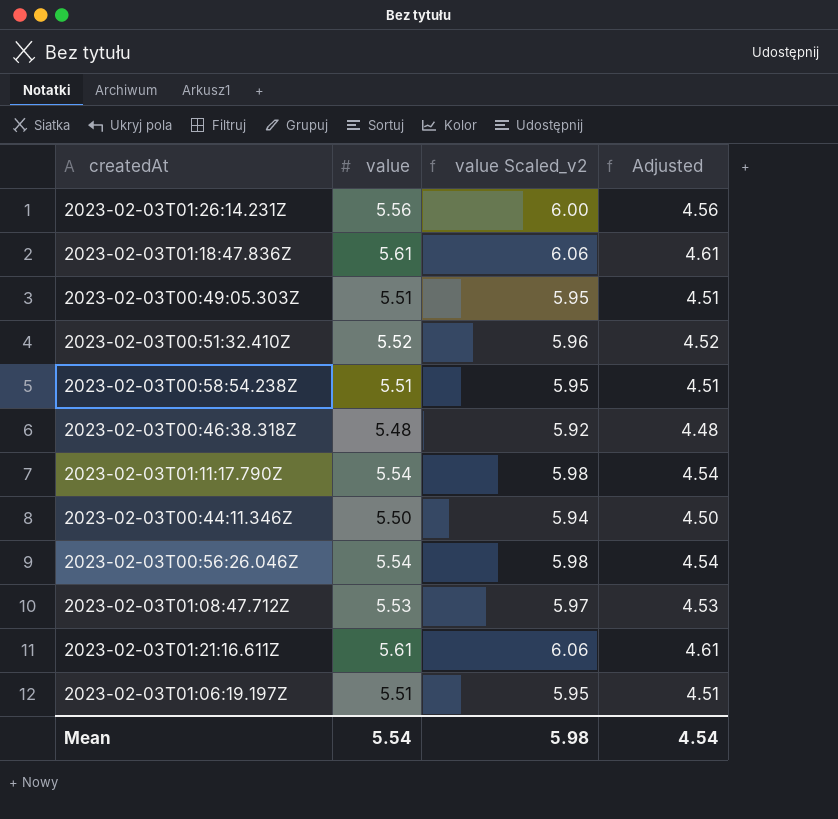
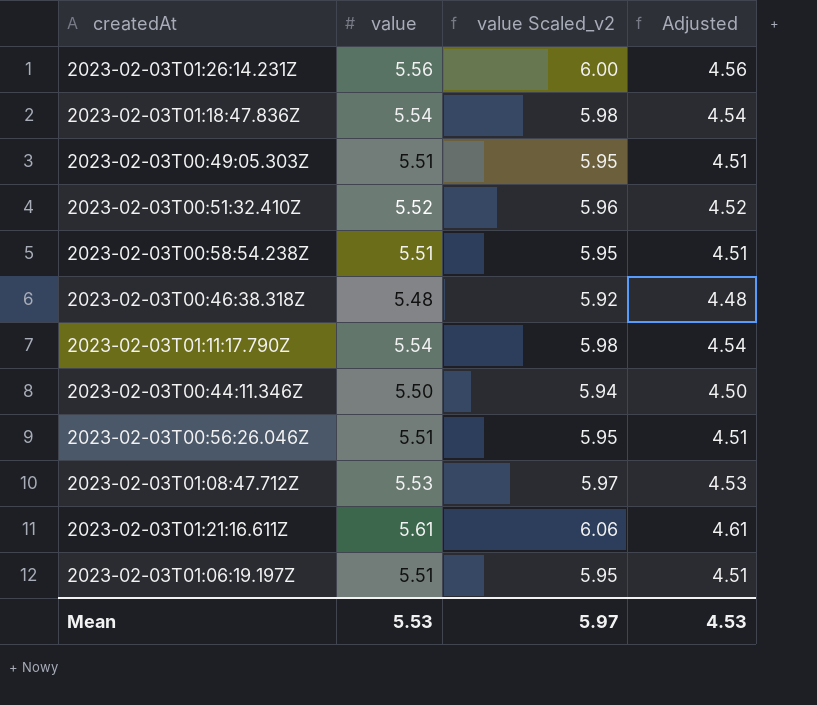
2023-02-03T01:18:47.836Z | value: 5.61 -> 5.54
2023-02-03T01:18:47.836Z | value Scaled_v2: 6.06 -> 5.98
2023-02-03T01:18:47.836Z | Adjusted: 4.61 -> 4.54
2023-02-03T00:56:26.046Z | value: 5.54 -> 5.51
2023-02-03T00:56:26.046Z | value Scaled_v2: 5.98 -> 5.95
2023-02-03T00:56:26.046Z | Adjusted: 4.54 -> 4.51
Mean | value: 5.54 -> 5.53
Mean | value Scaled_v2: 5.98 -> 5.97
Mean | Adjusted: 4.54 -> 4.53

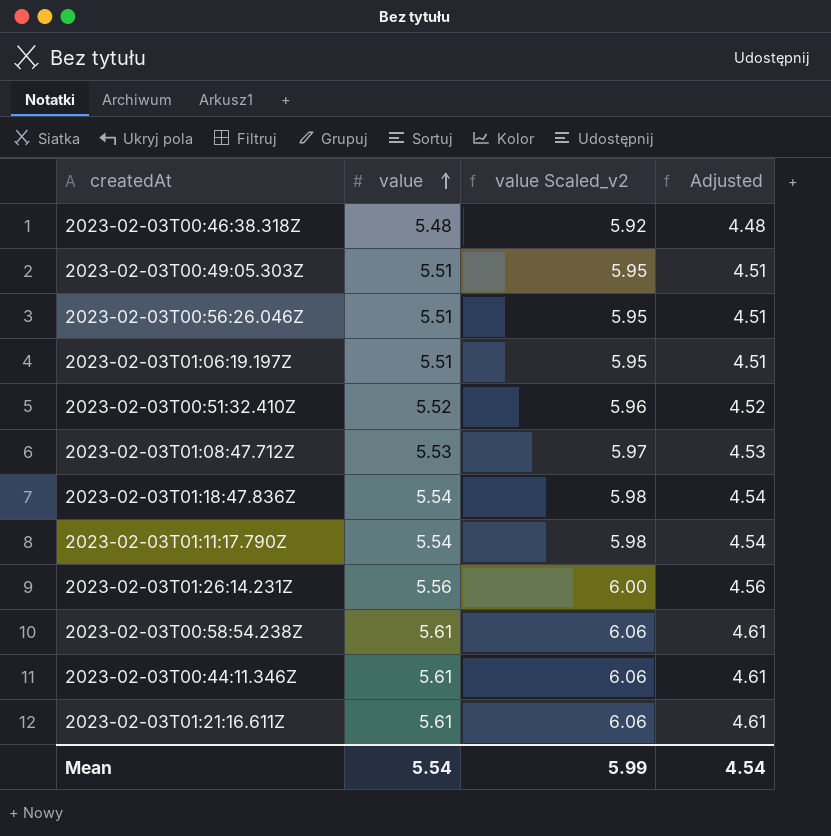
row order: none -> value ascending
2023-02-03T00:58:54.238Z | value: 5.51 -> 5.61
2023-02-03T00:58:54.238Z | value Scaled_v2: 5.95 -> 6.06
2023-02-03T00:58:54.238Z | Adjusted: 4.51 -> 4.61
2023-02-03T00:44:11.346Z | value: 5.50 -> 5.61
2023-02-03T00:44:11.346Z | value Scaled_v2: 5.94 -> 6.06
2023-02-03T00:44:11.346Z | Adjusted: 4.50 -> 4.61
Mean | value: 5.53 -> 5.54
Mean | value Scaled_v2: 5.97 -> 5.99
Mean | Adjusted: 4.53 -> 4.54

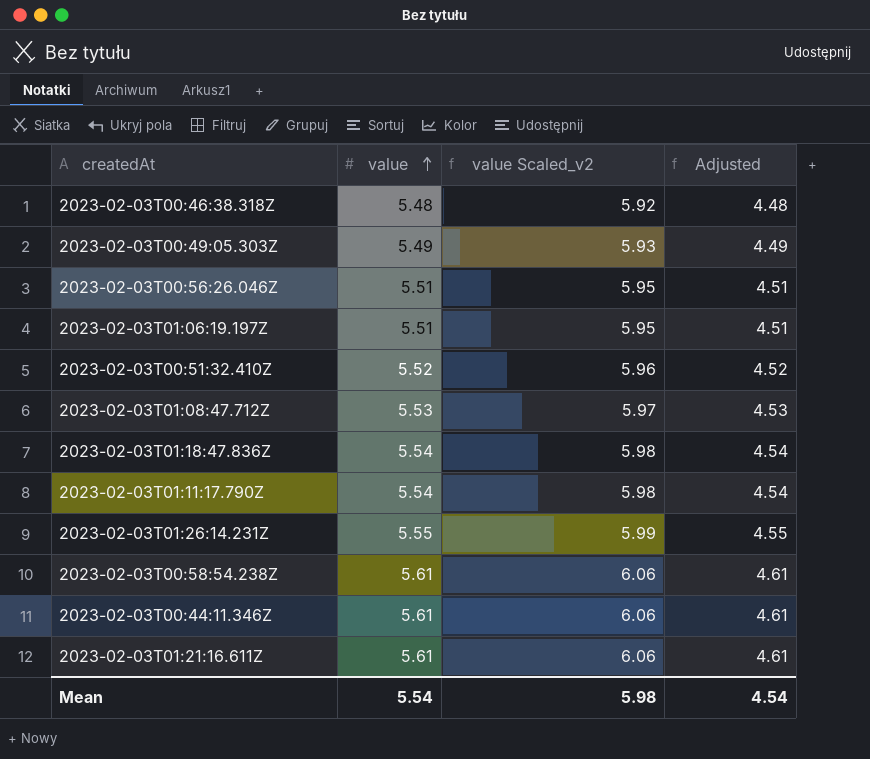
2023-02-03T00:49:05.303Z | value: 5.51 -> 5.49
2023-02-03T00:49:05.303Z | value Scaled_v2: 5.95 -> 5.93
2023-02-03T00:49:05.303Z | Adjusted: 4.51 -> 4.49
2023-02-03T01:26:14.231Z | value: 5.56 -> 5.55
2023-02-03T01:26:14.231Z | value Scaled_v2: 6.00 -> 5.99
2023-02-03T01:26:14.231Z | Adjusted: 4.56 -> 4.55
Mean | value Scaled_v2: 5.99 -> 5.98

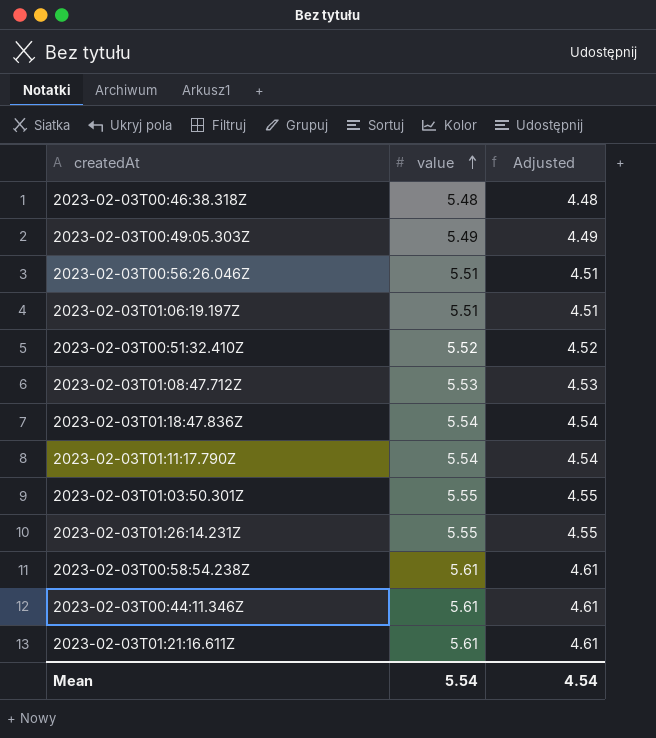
column value Scaled_v2 | formula: [value] * 1.08 -> none
row 2023-02-03T01:03:50.301Z: none -> 5.55 | 4.55

